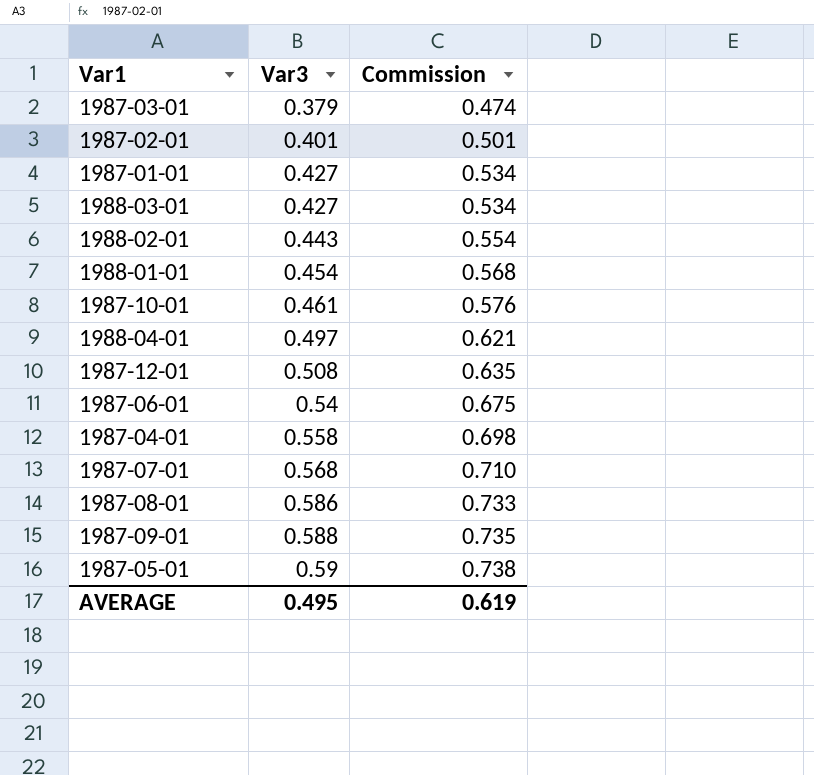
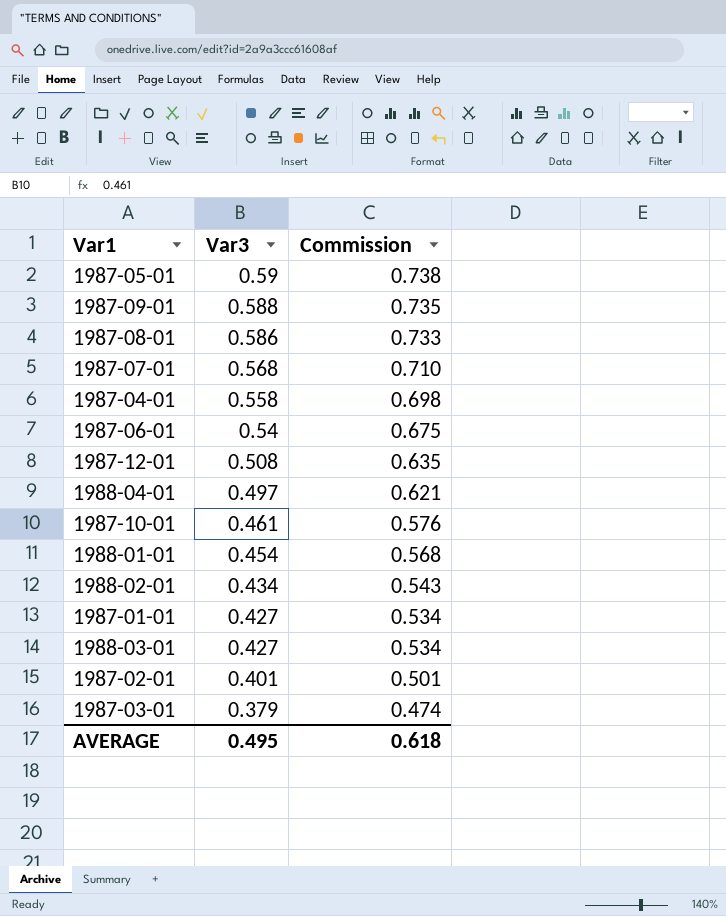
row order: Var3 ascending -> Var3 descending
1988-02-01 | Var3: 0.443 -> 0.434
1988-02-01 | Commission: 0.554 -> 0.543
AVERAGE | Commission: 0.619 -> 0.618

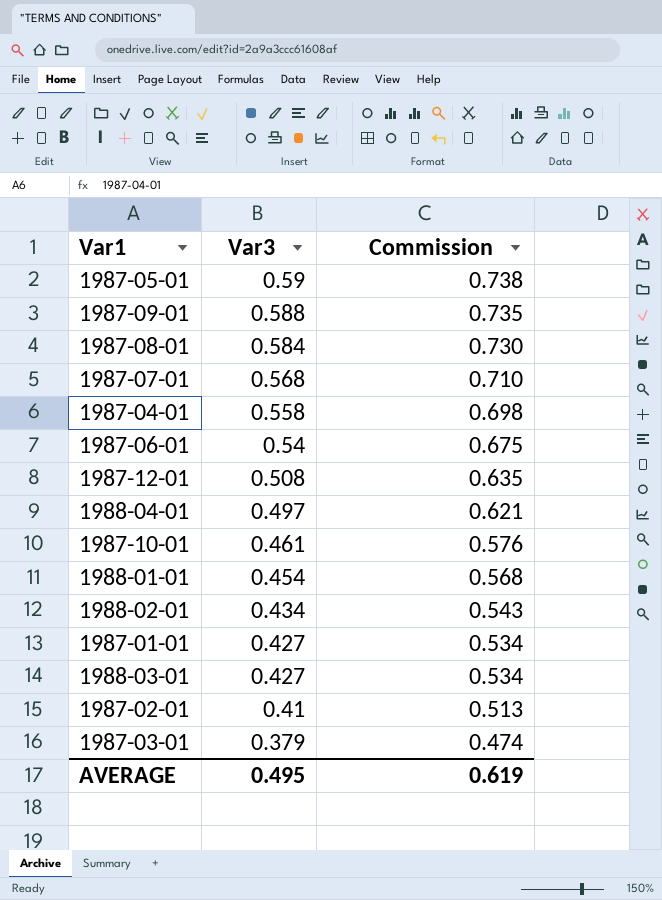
1987-08-01 | Var3: 0.586 -> 0.584
1987-08-01 | Commission: 0.733 -> 0.730
1987-02-01 | Var3: 0.401 -> 0.41
1987-02-01 | Commission: 0.501 -> 0.513
AVERAGE | Commission: 0.618 -> 0.619

